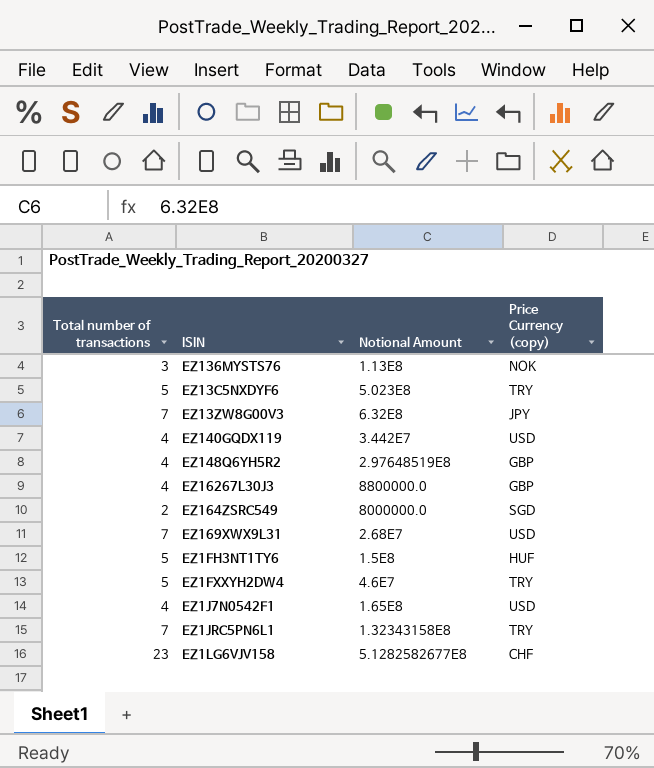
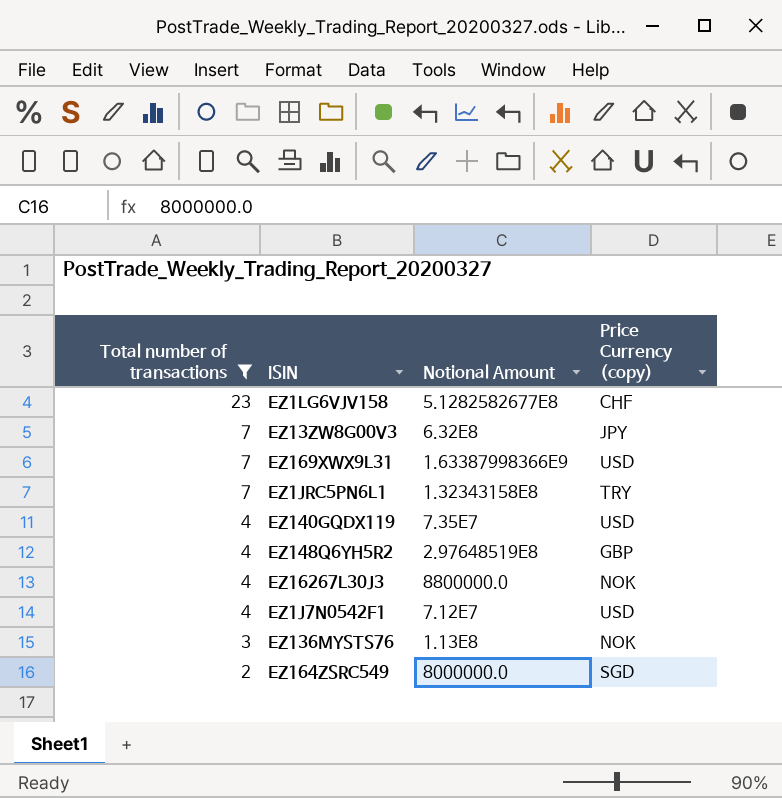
filter: none -> Total number of transactions != 5
row order: none -> Total number of transactions descending
EZ169XWX9L31 | Notional Amount: 2.68E7 -> 1.63387998366E9
EZ140GQDX119 | Notional Amount: 3.442E7 -> 7.35E7
EZ16267L30J3 | Price Currency (copy): GBP -> NOK
EZ1J7N0542F1 | Notional Amount: 1.65E8 -> 7.12E7

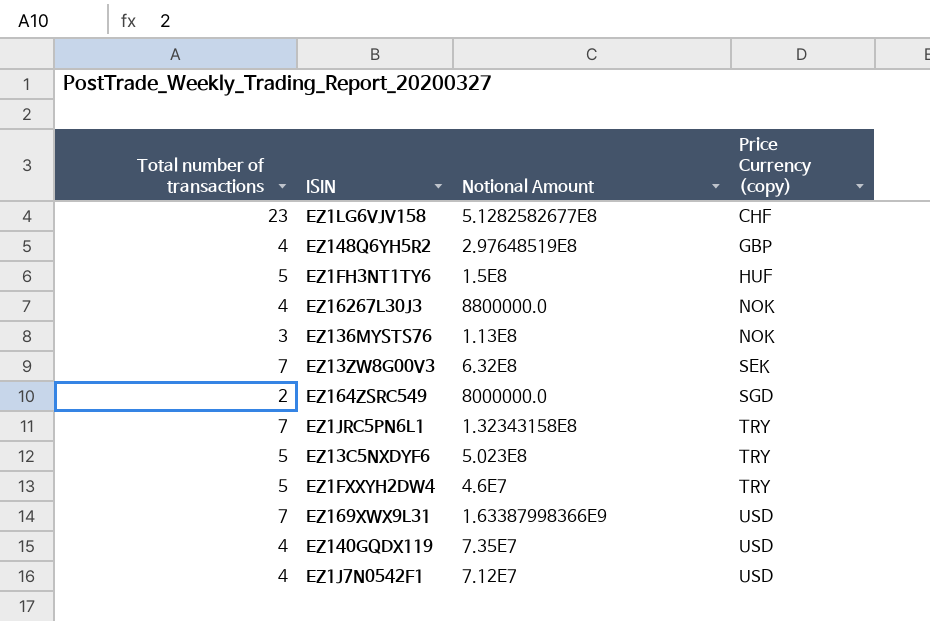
filter: Total number of transactions != 5 -> none
row order: Total number of transactions descending -> Price Currency (copy) ascending
EZ13ZW8G00V3 | Price Currency (copy): JPY -> SEK

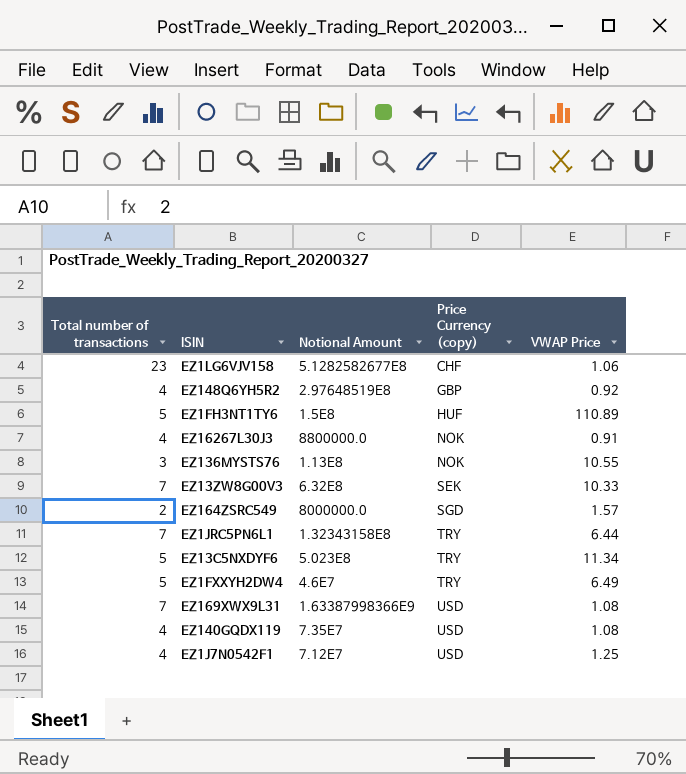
column VWAP Price | position: none -> 5

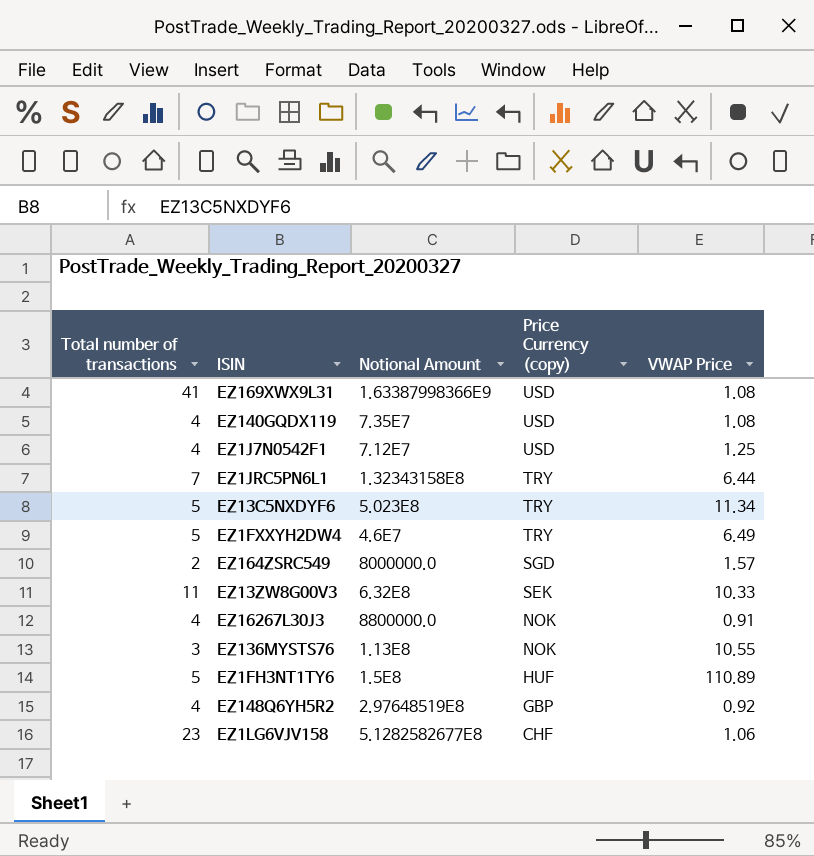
row order: Price Currency (copy) ascending -> Price Currency (copy) descending
EZ169XWX9L31 | Total number of transactions: 7 -> 41
EZ13ZW8G00V3 | Total number of transactions: 7 -> 11

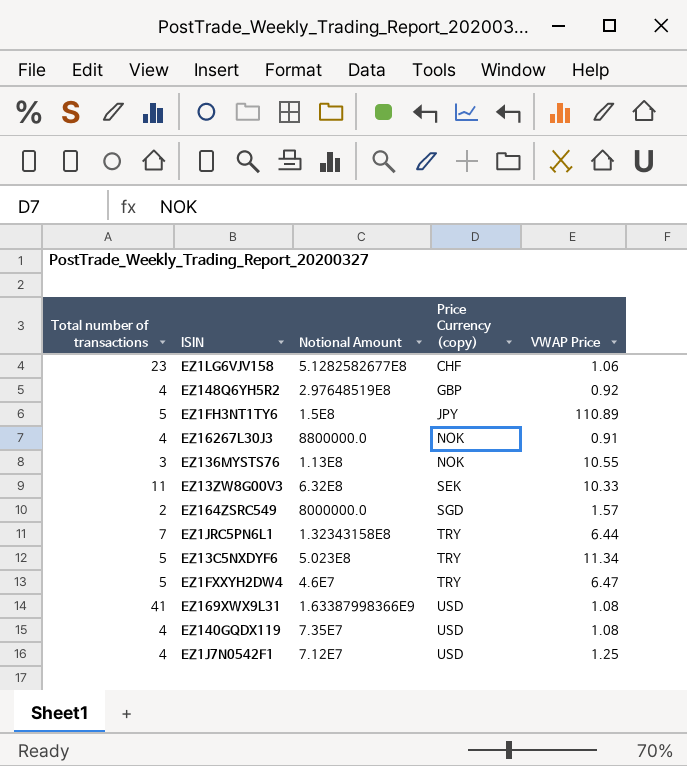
row order: Price Currency (copy) descending -> Price Currency (copy) ascending
EZ1FH3NT1TY6 | Price Currency (copy): HUF -> JPY
EZ1FXXYH2DW4 | VWAP Price: 6.49 -> 6.47

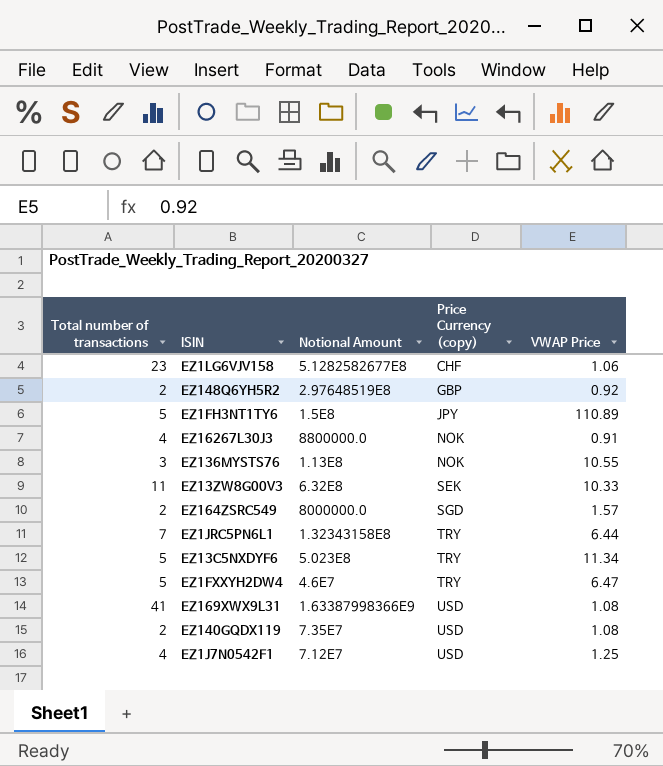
EZ148Q6YH5R2 | Total number of transactions: 4 -> 2
EZ140GQDX119 | Total number of transactions: 4 -> 2

